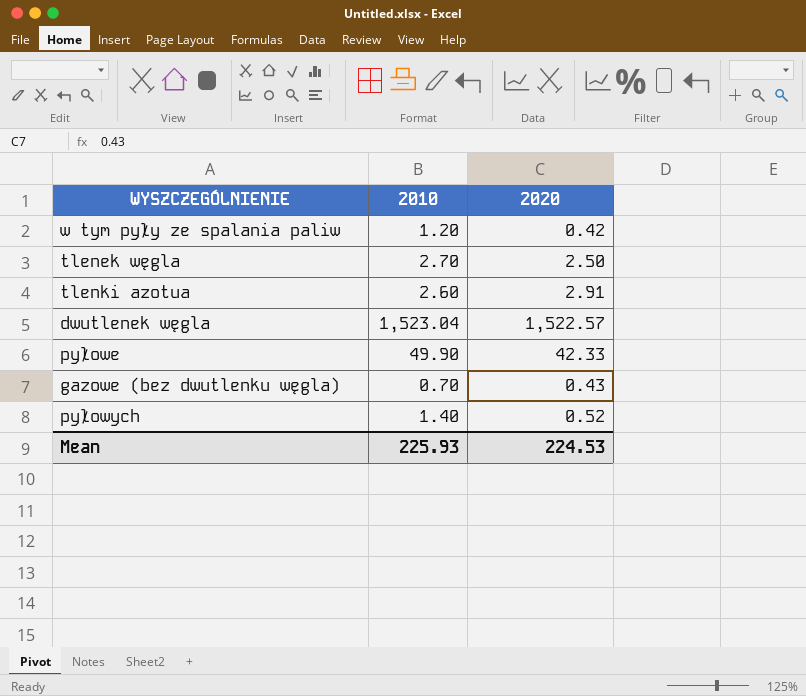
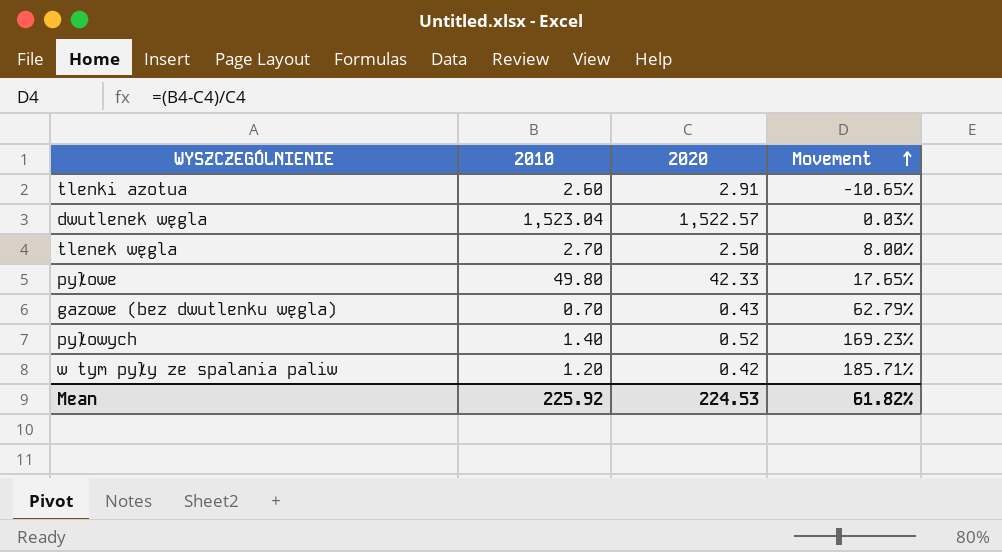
row order: none -> Movement ascending
column Movement | formula: none -> ([2010] - [2020]) / [2020]
pyłowe | 2010: 49.90 -> 49.80
Mean | 2010: 225.93 -> 225.92

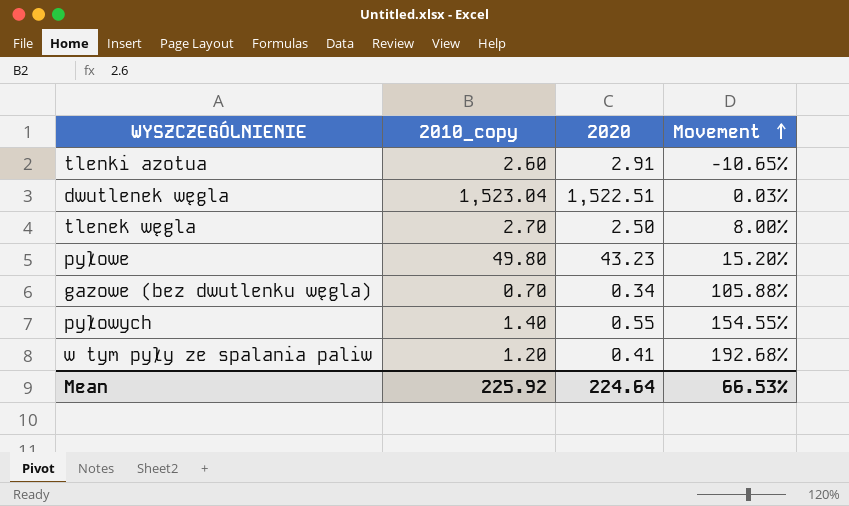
column name: 2010 -> 2010_copy
dwutlenek węgla | 2020: 1,522.57 -> 1,522.51
pyłowe | 2020: 42.33 -> 43.23
pyłowe | Movement: 17.65% -> 15.20%
gazowe (bez dwutlenku węgla) | 2020: 0.43 -> 0.34
gazowe (bez dwutlenku węgla) | Movement: 62.79% -> 105.88%
pyłowych | 2020: 0.52 -> 0.55
pyłowych | Movement: 169.23% -> 154.55%
w tym pyły ze spalania paliw | 2020: 0.42 -> 0.41
w tym pyły ze spalania paliw | Movement: 185.71% -> 192.68%
Mean | 2020: 224.53 -> 224.64
Mean | Movement: 61.82% -> 66.53%

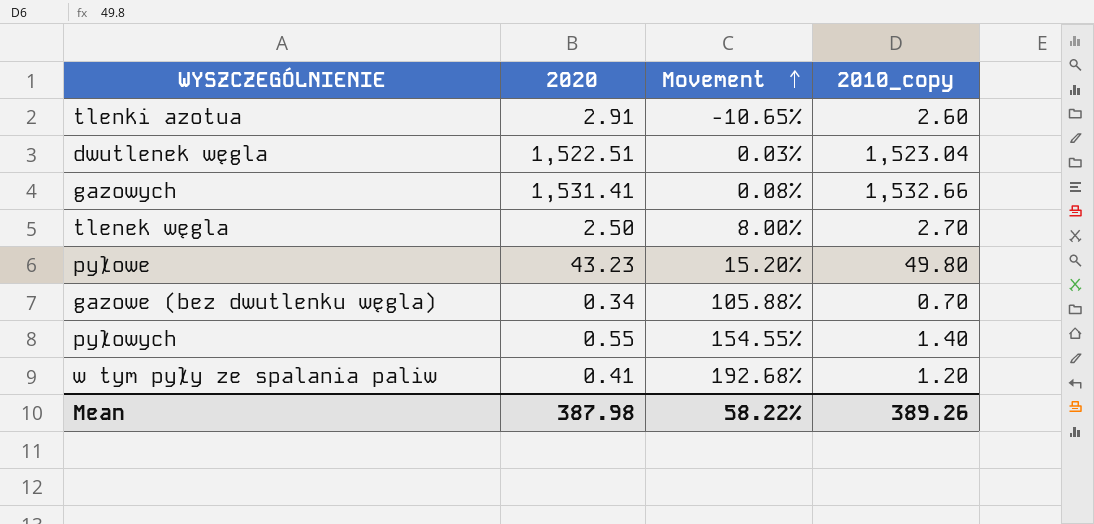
column 2010_copy | position: 2 -> 4
row gazowych: none -> 1,531.41 | 0.08% | 1,532.66
Mean | 2020: 224.64 -> 387.98
Mean | Movement: 66.53% -> 58.22%
Mean | 2010_copy: 225.92 -> 389.26

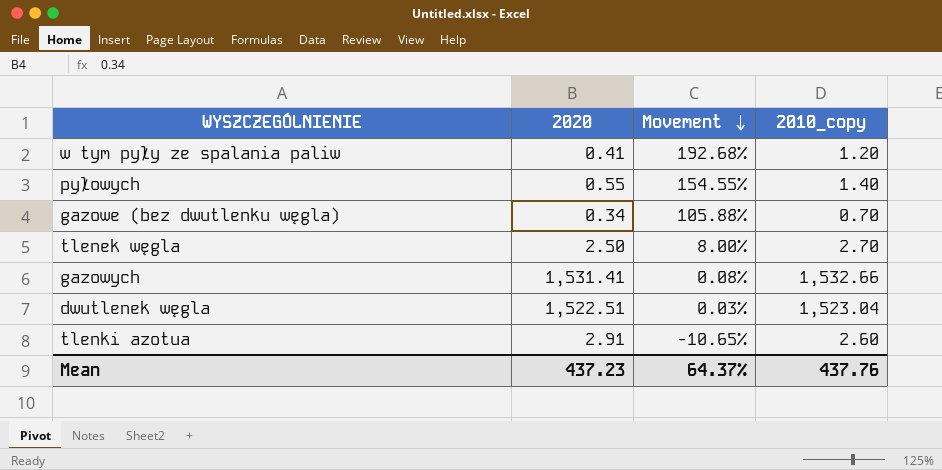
row order: Movement ascending -> Movement descending
row pyłowe: 43.23 | 15.20% | 49.80 -> none
Mean | 2020: 387.98 -> 437.23
Mean | Movement: 58.22% -> 64.37%
Mean | 2010_copy: 389.26 -> 437.76

